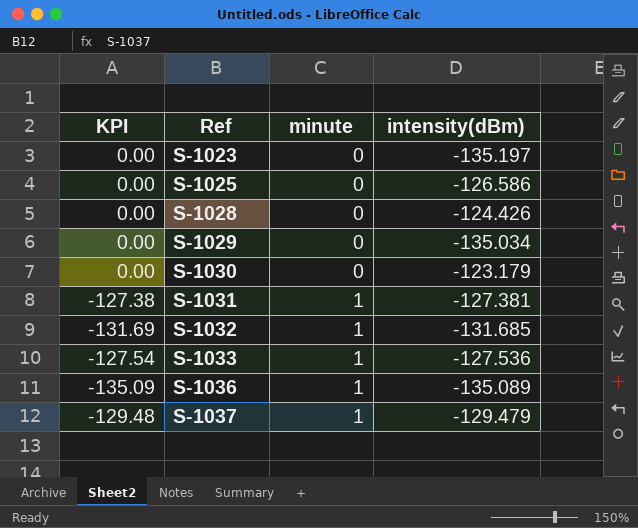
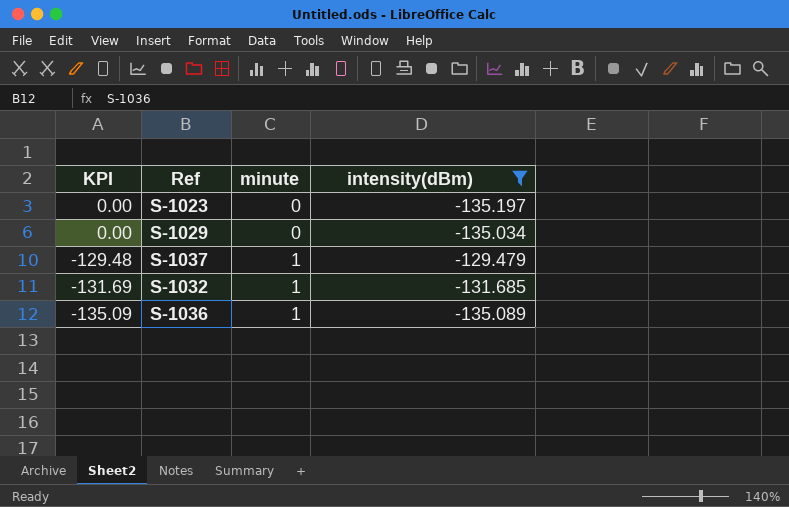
filter: none -> intensity(dBm) <= -129.479
row order: Ref ascending -> KPI descending

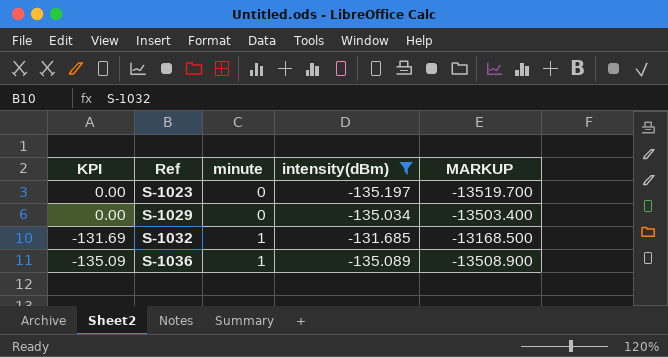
column MARKUP | formula: none -> [intensity(dBm)] * 100
row S-1037: -129.48 | 1 | -129.479 -> none

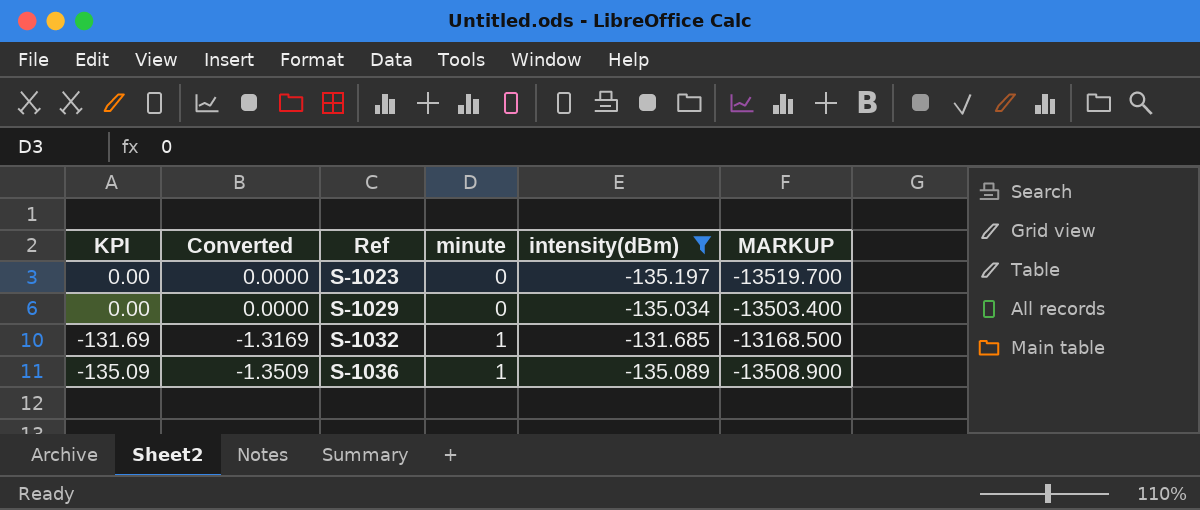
column Converted | formula: none -> [KPI] * 0.01

